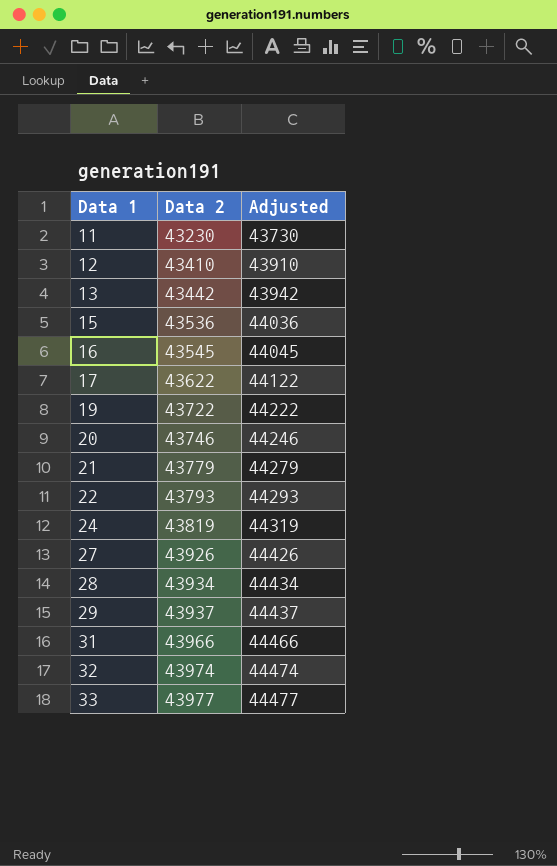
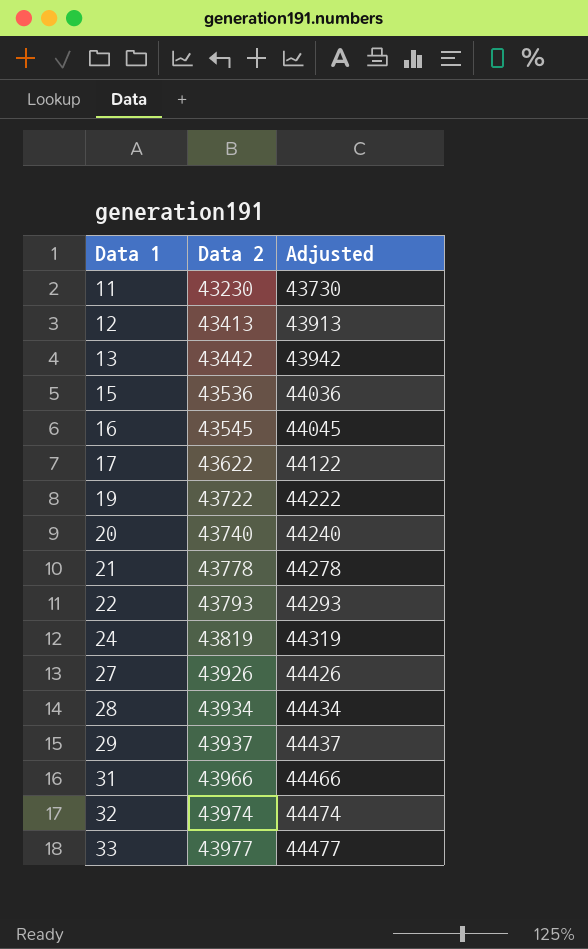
12 | Data 2: 43410 -> 43413
12 | Adjusted: 43910 -> 43913
20 | Data 2: 43746 -> 43740
20 | Adjusted: 44246 -> 44240
21 | Data 2: 43779 -> 43778
21 | Adjusted: 44279 -> 44278

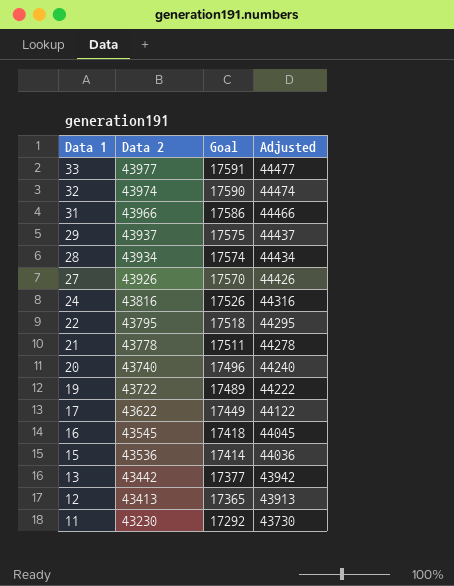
row order: Data 1 ascending -> Data 1 descending
column Goal | formula: none -> [Data 2] * 0.4
24 | Data 2: 43819 -> 43816
24 | Adjusted: 44319 -> 44316
22 | Data 2: 43793 -> 43795
22 | Adjusted: 44293 -> 44295

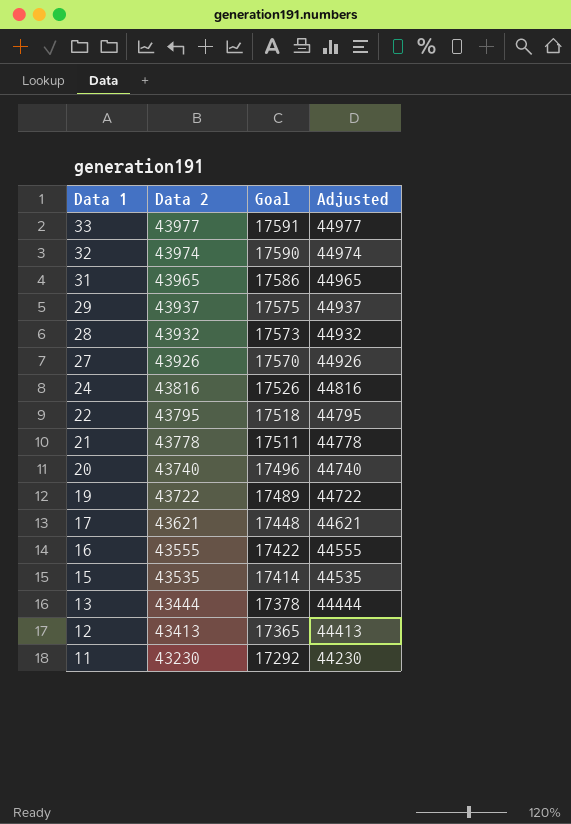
column Adjusted | formula: [Data 2] + 500 -> [Data 2] + 1000
31 | Data 2: 43966 -> 43965
28 | Data 2: 43934 -> 43932
28 | Goal: 17574 -> 17573
17 | Data 2: 43622 -> 43621
17 | Goal: 17449 -> 17448
16 | Data 2: 43545 -> 43555
16 | Goal: 17418 -> 17422
15 | Data 2: 43536 -> 43535
13 | Data 2: 43442 -> 43444
13 | Goal: 17377 -> 17378

